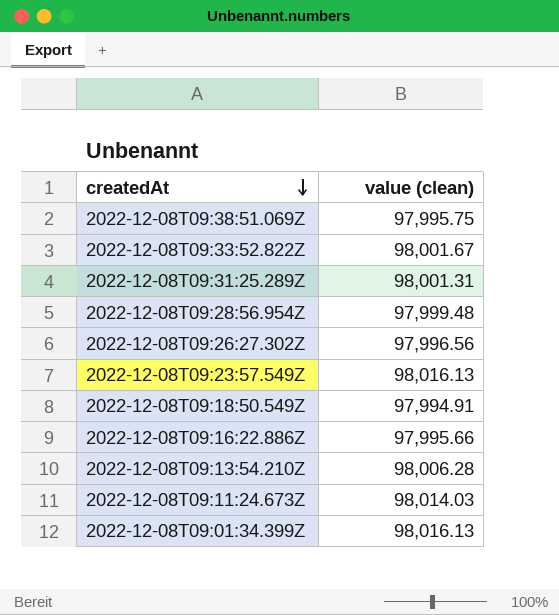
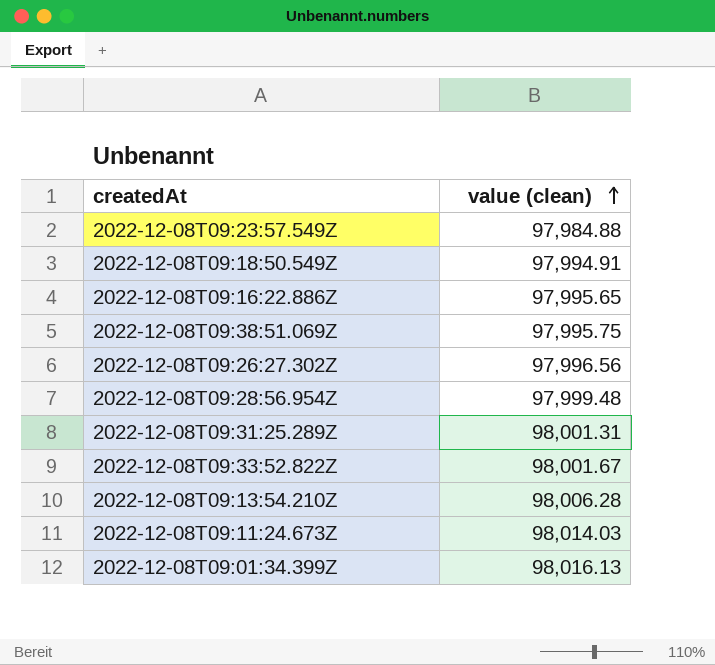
row order: createdAt descending -> value (clean) ascending
2022-12-08T09:23:57.549Z | value (clean): 98,016.13 -> 97,984.88
2022-12-08T09:16:22.886Z | value (clean): 97,995.66 -> 97,995.65

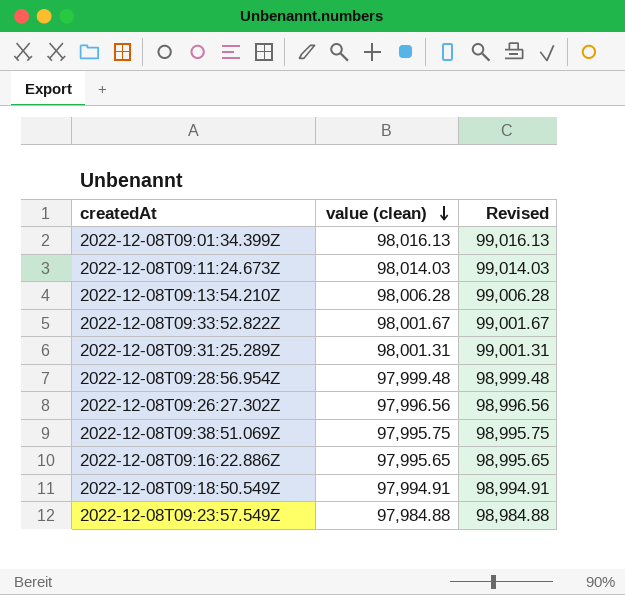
row order: value (clean) ascending -> value (clean) descending
column Revised | formula: none -> [value (clean)] + 1000

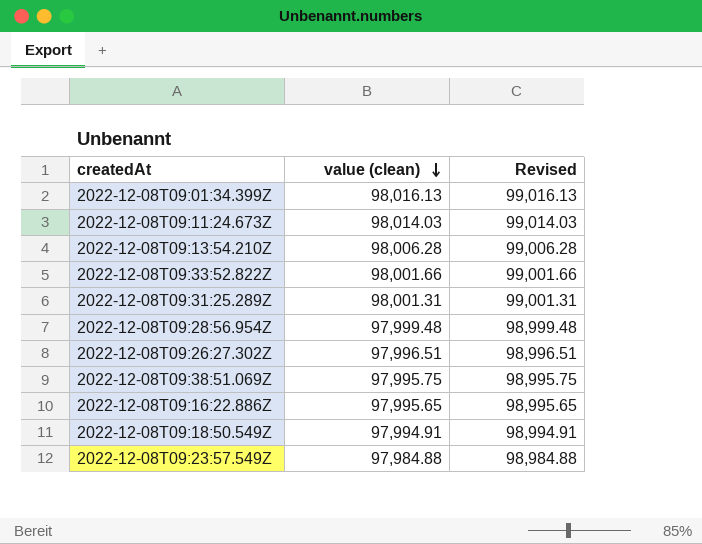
2022-12-08T09:33:52.822Z | value (clean): 98,001.67 -> 98,001.66
2022-12-08T09:33:52.822Z | Revised: 99,001.67 -> 99,001.66
2022-12-08T09:26:27.302Z | value (clean): 97,996.56 -> 97,996.51
2022-12-08T09:26:27.302Z | Revised: 98,996.56 -> 98,996.51

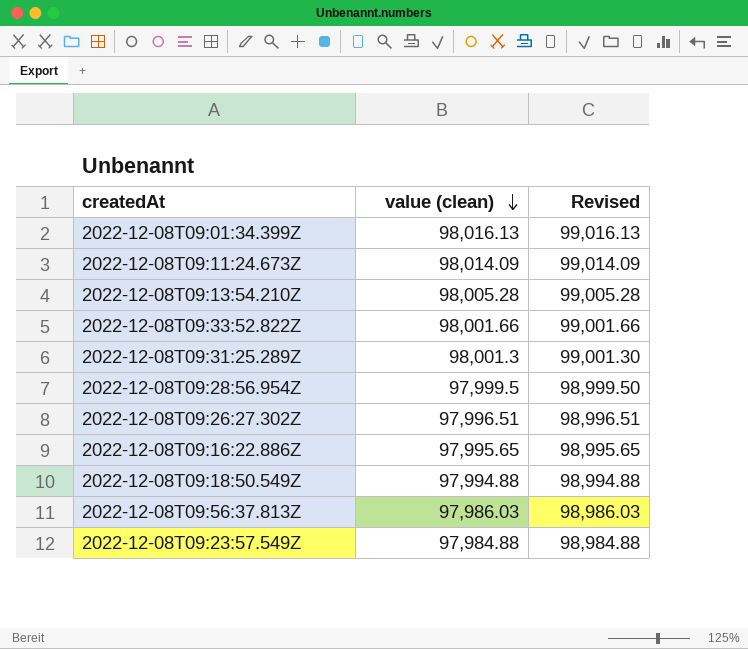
row 2022-12-08T09:38:51.069Z: 97,995.75 | 98,995.75 -> none
2022-12-08T09:11:24.673Z | value (clean): 98,014.03 -> 98,014.09
2022-12-08T09:11:24.673Z | Revised: 99,014.03 -> 99,014.09
2022-12-08T09:13:54.210Z | value (clean): 98,006.28 -> 98,005.28
2022-12-08T09:13:54.210Z | Revised: 99,006.28 -> 99,005.28
2022-12-08T09:31:25.289Z | value (clean): 98,001.31 -> 98,001.3
2022-12-08T09:31:25.289Z | Revised: 99,001.31 -> 99,001.30
2022-12-08T09:28:56.954Z | value (clean): 97,999.48 -> 97,999.5
2022-12-08T09:28:56.954Z | Revised: 98,999.48 -> 98,999.50
2022-12-08T09:18:50.549Z | value (clean): 97,994.91 -> 97,994.88
2022-12-08T09:18:50.549Z | Revised: 98,994.91 -> 98,994.88
row 2022-12-08T09:56:37.813Z: none -> 97,986.03 | 98,986.03

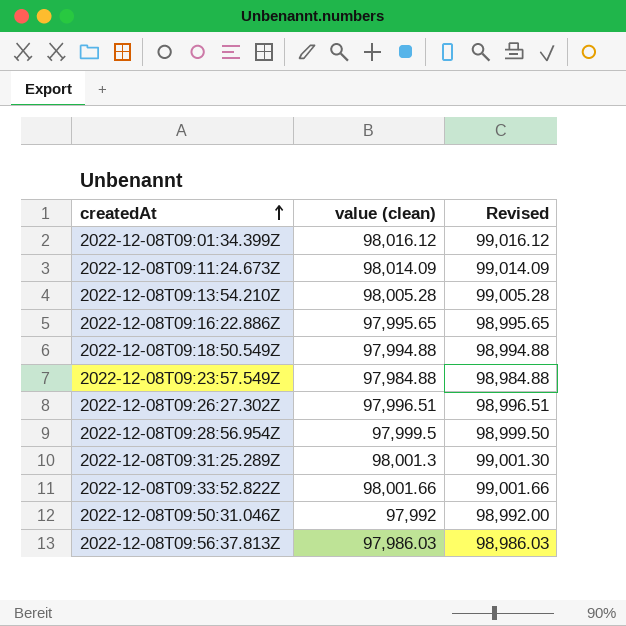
row order: value (clean) descending -> createdAt ascending
2022-12-08T09:01:34.399Z | value (clean): 98,016.13 -> 98,016.12
2022-12-08T09:01:34.399Z | Revised: 99,016.13 -> 99,016.12
row 2022-12-08T09:50:31.046Z: none -> 97,992 | 98,992.00

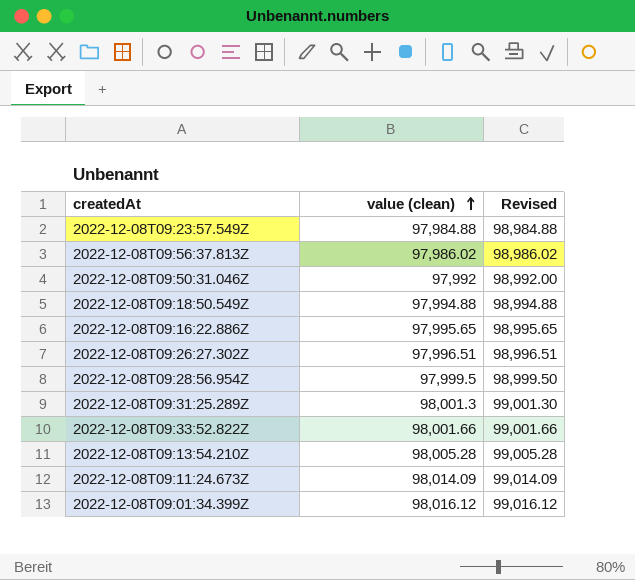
row order: createdAt ascending -> value (clean) ascending
2022-12-08T09:56:37.813Z | value (clean): 97,986.03 -> 97,986.02
2022-12-08T09:56:37.813Z | Revised: 98,986.03 -> 98,986.02

